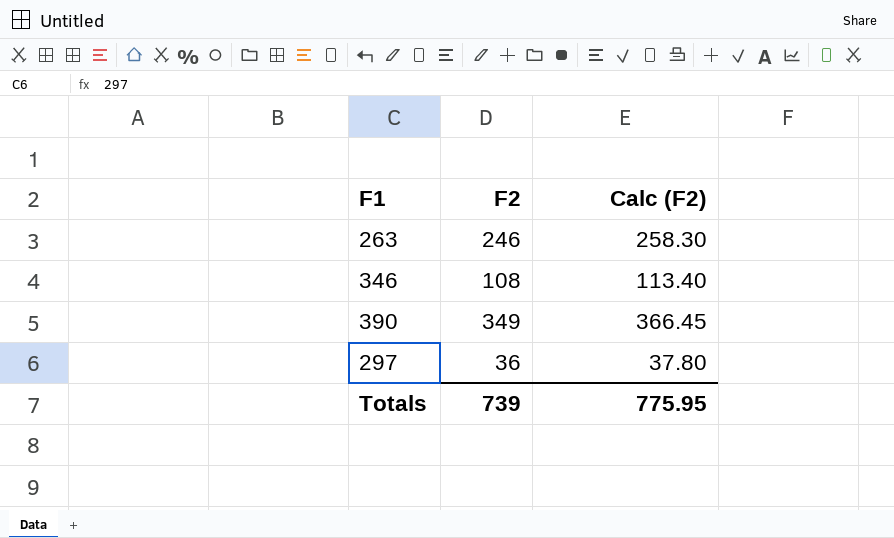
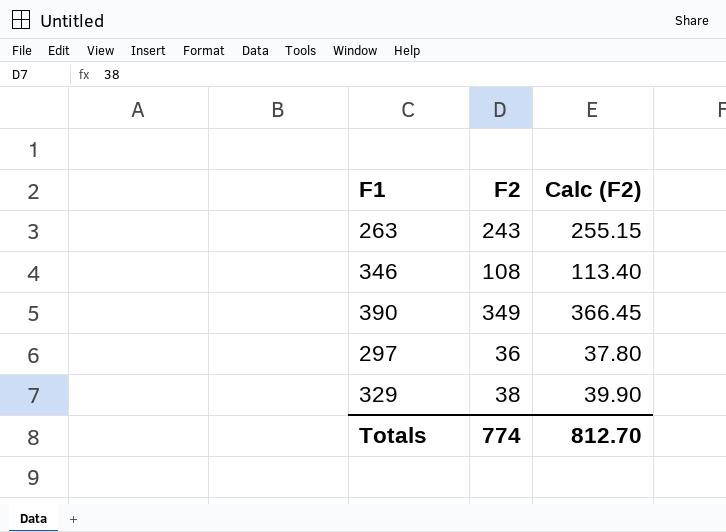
263 | F2: 246 -> 243
263 | Calc (F2): 258.30 -> 255.15
row 329: none -> 38 | 39.90
Totals | F2: 739 -> 774
Totals | Calc (F2): 775.95 -> 812.70

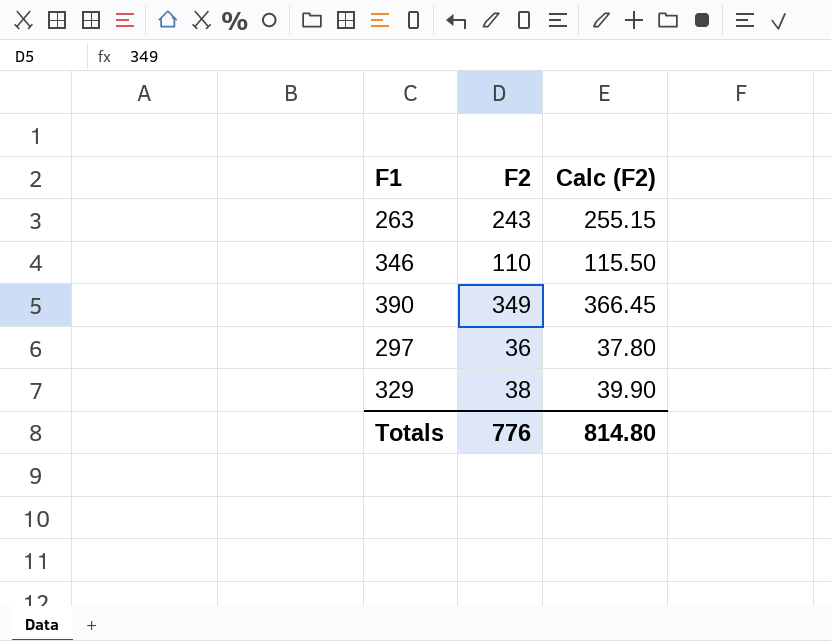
346 | F2: 108 -> 110
346 | Calc (F2): 113.40 -> 115.50
Totals | F2: 774 -> 776
Totals | Calc (F2): 812.70 -> 814.80

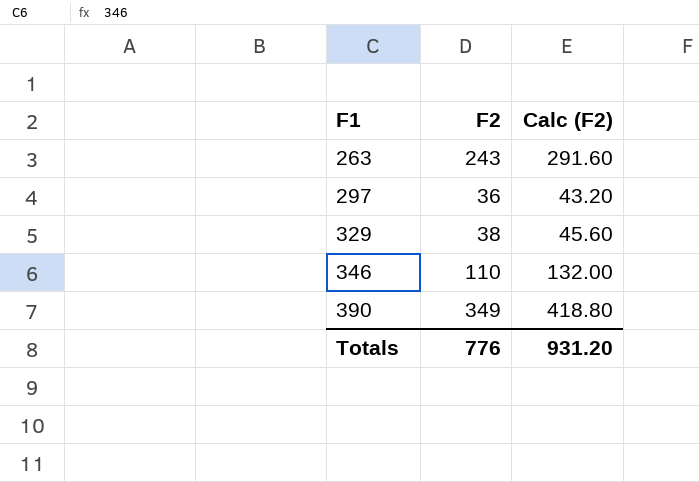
row order: none -> F1 ascending
column Calc (F2) | formula: [F2] * 1.05 -> [F2] * 1.2
Totals | Calc (F2): 814.80 -> 931.20

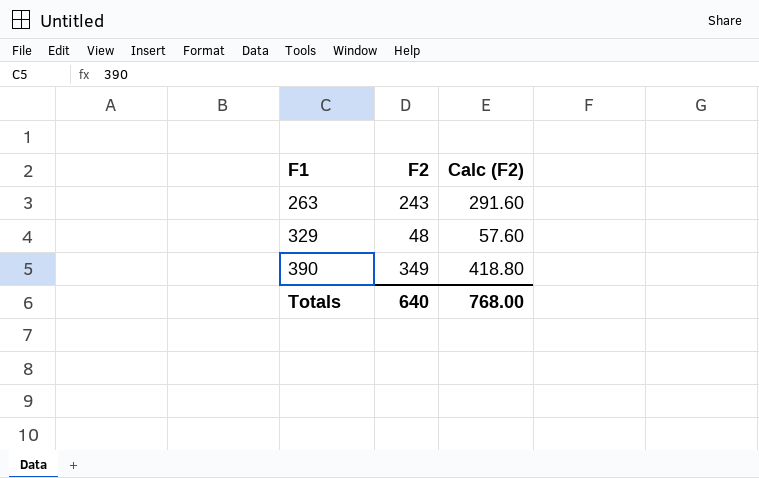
row 297: 36 | 43.20 -> none
row 346: 110 | 132.00 -> none
329 | F2: 38 -> 48
329 | Calc (F2): 45.60 -> 57.60
Totals | F2: 776 -> 640
Totals | Calc (F2): 931.20 -> 768.00

